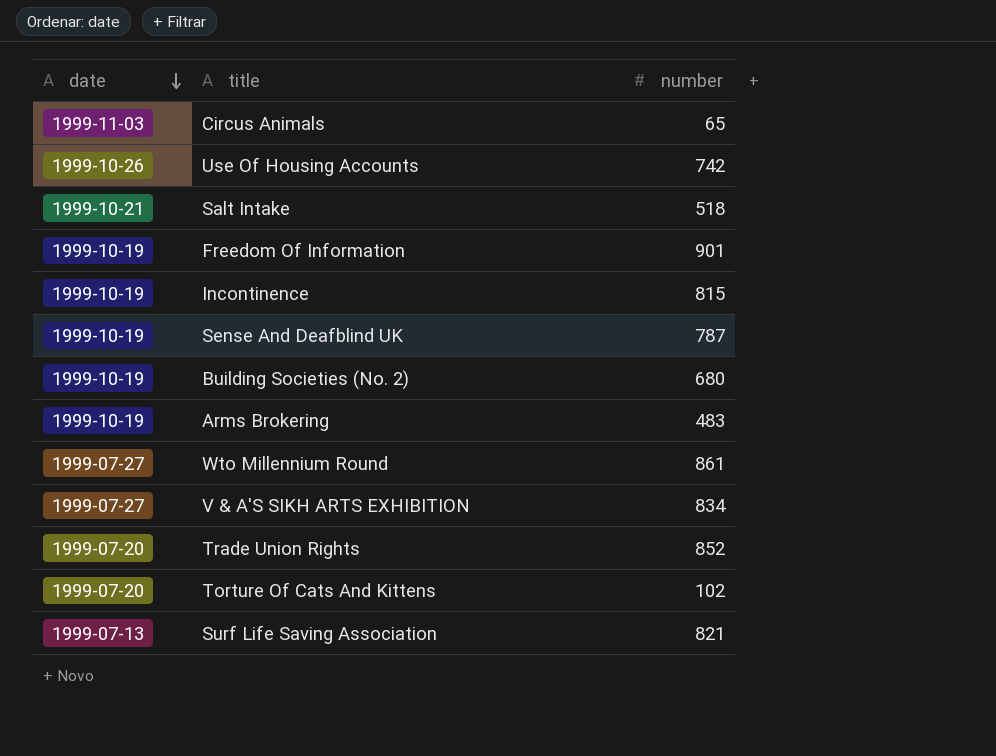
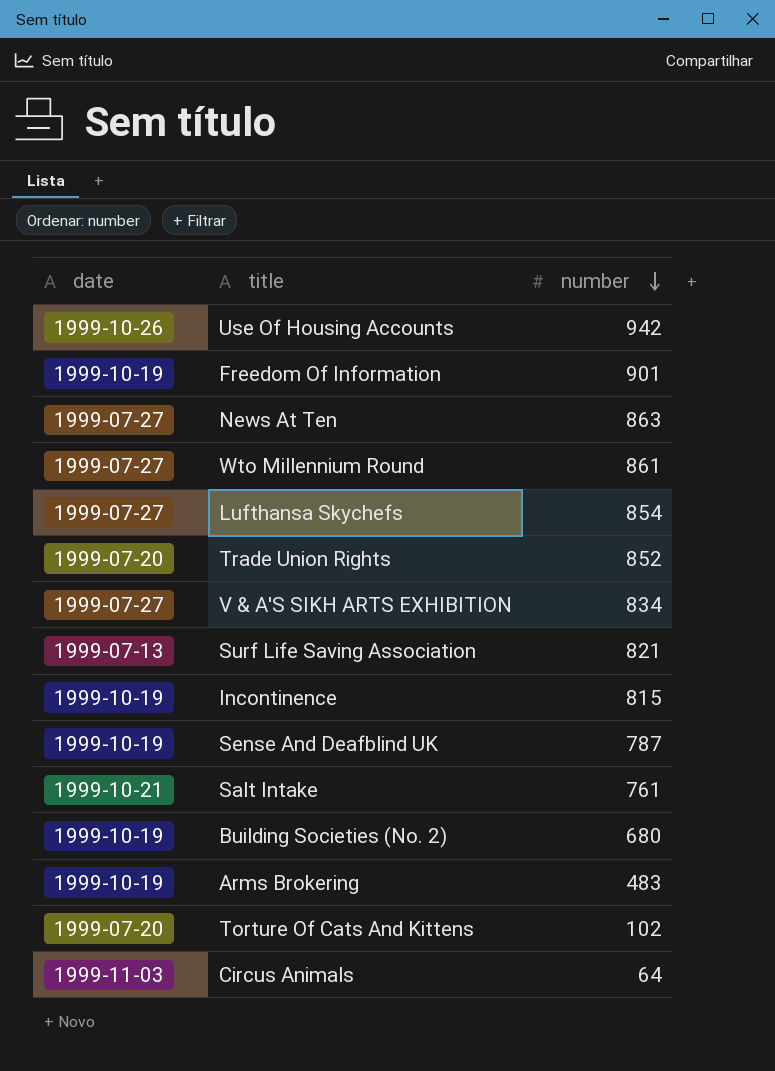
row order: date descending -> number descending
Use Of Housing Accounts | number: 742 -> 942
row News At Ten: none -> 1999-07-27 | 863
row Lufthansa Skychefs: none -> 1999-07-27 | 854
Salt Intake | number: 518 -> 761
Circus Animals | number: 65 -> 64

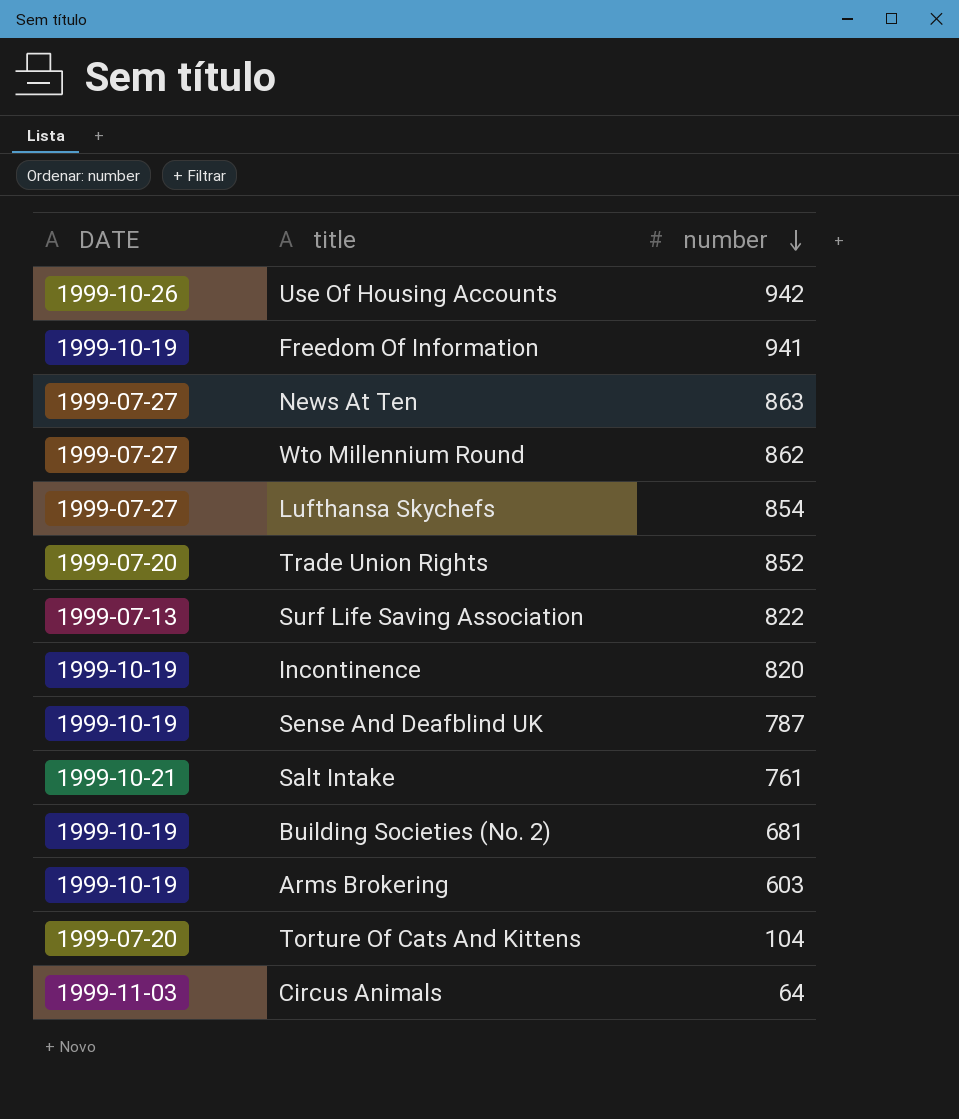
column name: date -> DATE
row V & A'S SIKH ARTS EXHIBITION: 1999-07-27 | 834 -> none
Freedom Of Information | number: 901 -> 941
Wto Millennium Round | number: 861 -> 862
Surf Life Saving Association | number: 821 -> 822
Incontinence | number: 815 -> 820
Building Societies (No. 2) | number: 680 -> 681
Arms Brokering | number: 483 -> 603
Torture Of Cats And Kittens | number: 102 -> 104

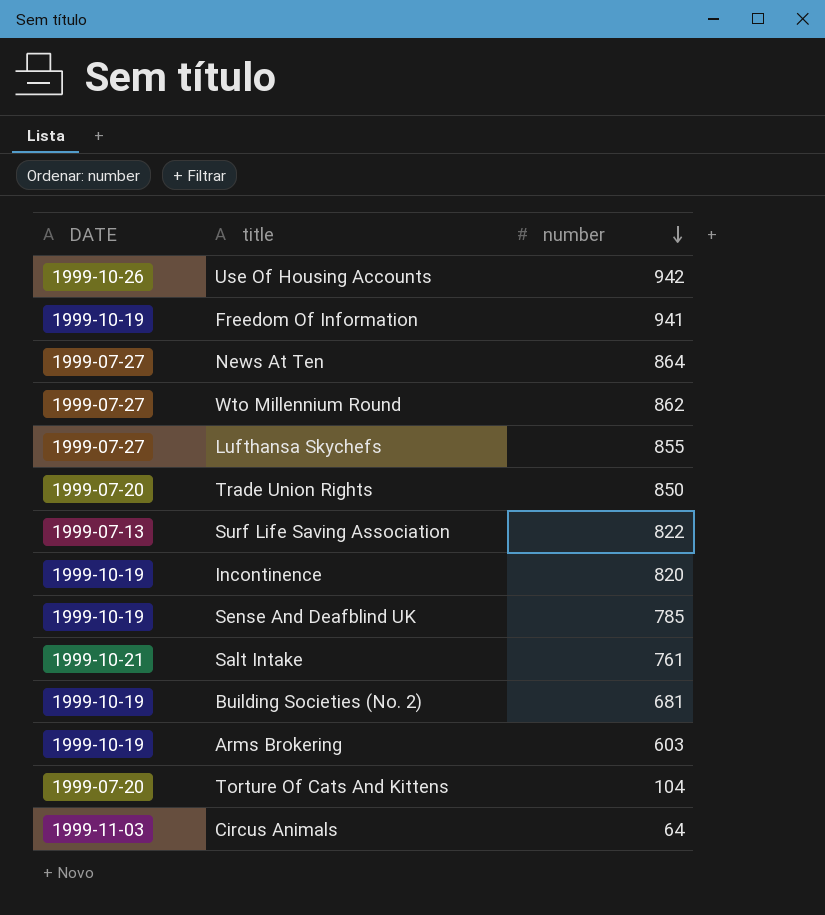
News At Ten | number: 863 -> 864
Lufthansa Skychefs | number: 854 -> 855
Trade Union Rights | number: 852 -> 850
Sense And Deafblind UK | number: 787 -> 785

